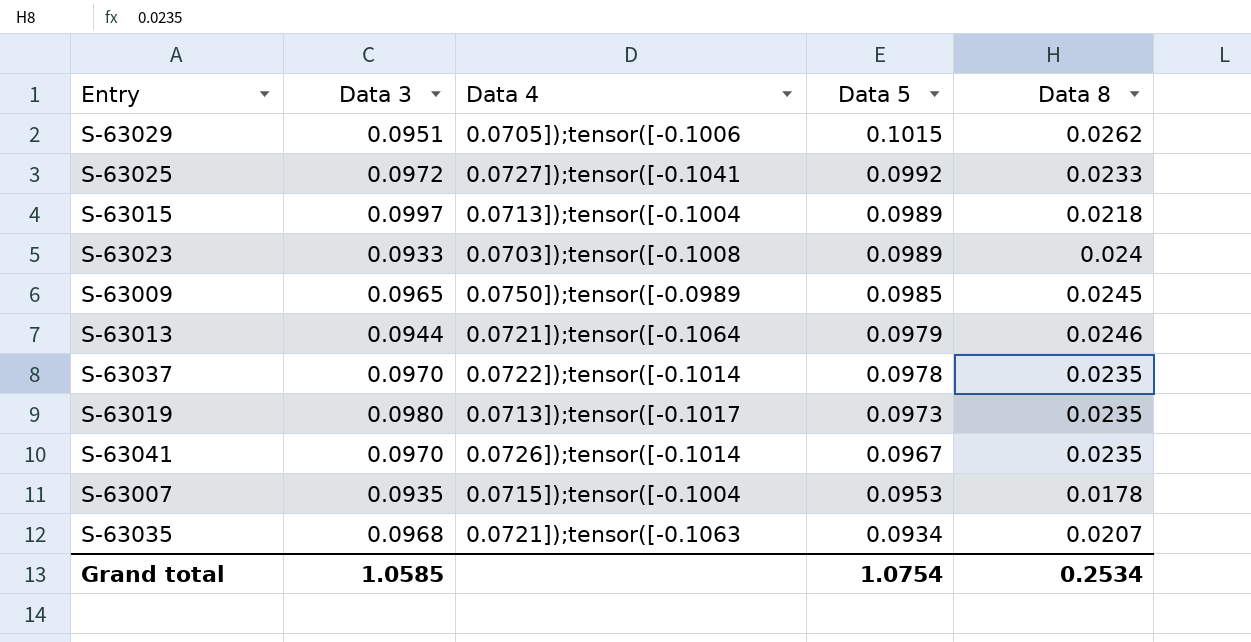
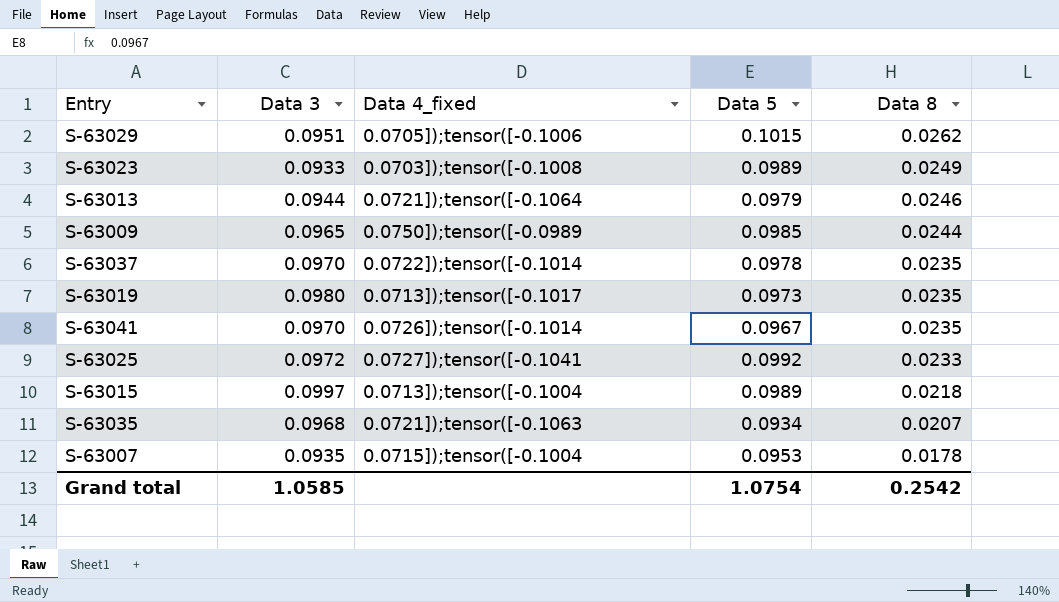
row order: Data 5 descending -> Data 8 descending
column name: Data 4 -> Data 4_fixed
S-63023 | Data 8: 0.024 -> 0.0249
S-63009 | Data 8: 0.0245 -> 0.0244
Grand total | Data 8: 0.2534 -> 0.2542

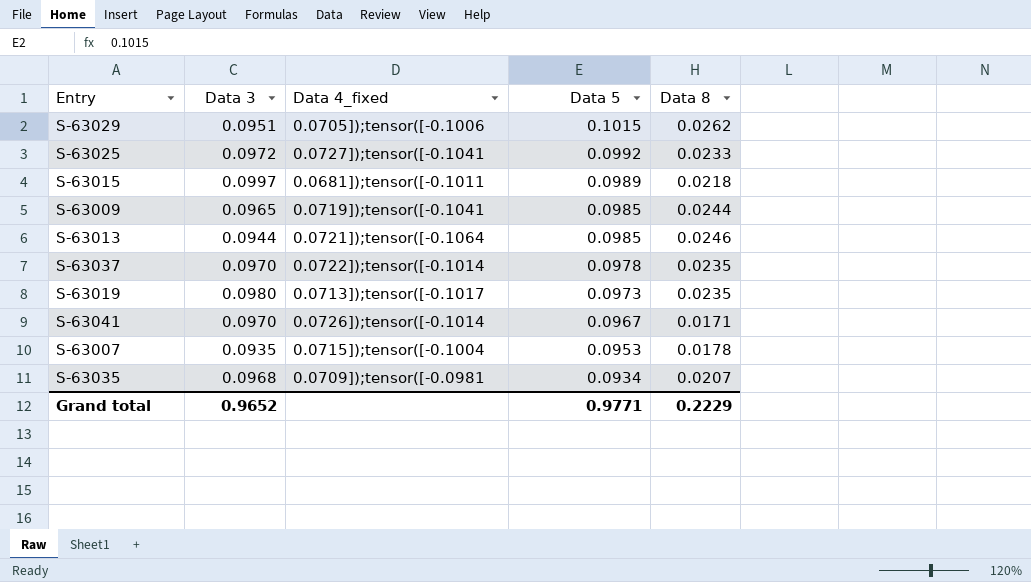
row order: Data 8 descending -> Data 5 descending
row S-63023: 0.0933 | 0.0703]);tensor([-0.1008 | 0.0989 | 0.0249 -> none
S-63015 | Data 4_fixed: 0.0713]);tensor([-0.1004 -> 0.0681]);tensor([-0.1011
S-63009 | Data 4_fixed: 0.0750]);tensor([-0.0989 -> 0.0719]);tensor([-0.1041
S-63013 | Data 5: 0.0979 -> 0.0985
S-63041 | Data 8: 0.0235 -> 0.0171
S-63035 | Data 4_fixed: 0.0721]);tensor([-0.1063 -> 0.0709]);tensor([-0.0981
Grand total | Data 3: 1.0585 -> 0.9652
Grand total | Data 5: 1.0754 -> 0.9771
Grand total | Data 8: 0.2542 -> 0.2229

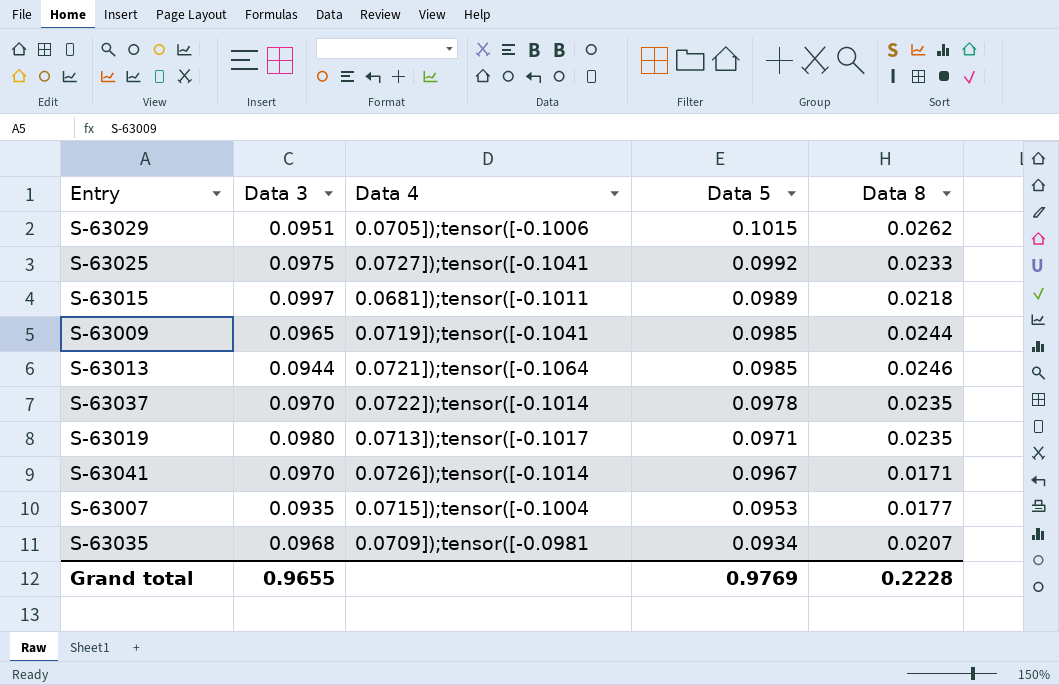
column name: Data 4_fixed -> Data 4
S-63025 | Data 3: 0.0972 -> 0.0975
S-63019 | Data 5: 0.0973 -> 0.0971
S-63007 | Data 8: 0.0178 -> 0.0177
Grand total | Data 3: 0.9652 -> 0.9655
Grand total | Data 5: 0.9771 -> 0.9769
Grand total | Data 8: 0.2229 -> 0.2228

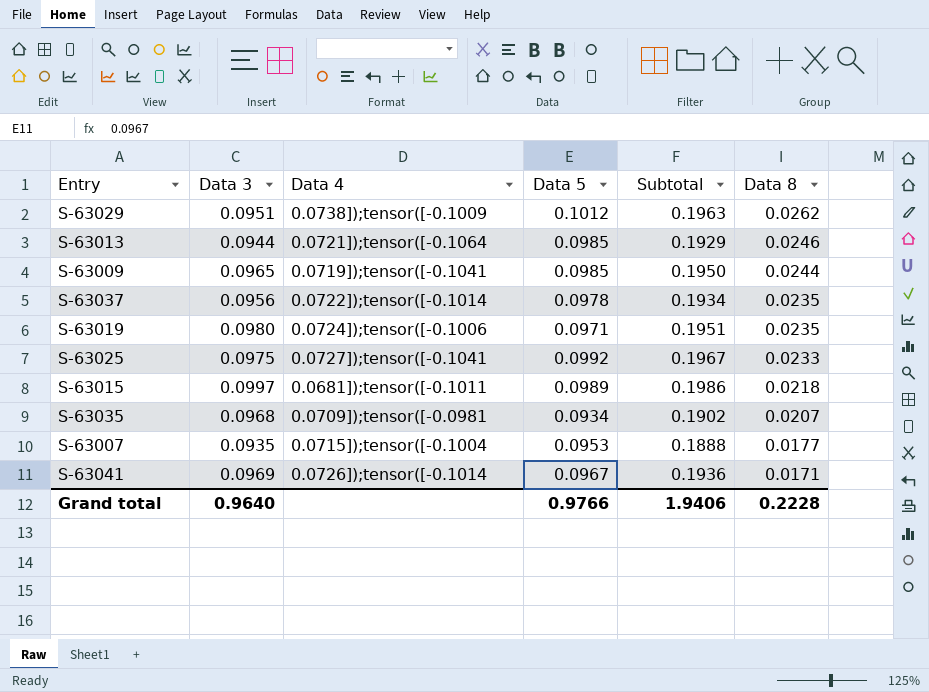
row order: Data 5 descending -> Data 8 descending
column Subtotal | formula: none -> [Data 3] + [Data 5]
S-63029 | Data 4: 0.0705]);tensor([-0.1006 -> 0.0738]);tensor([-0.1009
S-63029 | Data 5: 0.1015 -> 0.1012
S-63037 | Data 3: 0.0970 -> 0.0956
S-63019 | Data 4: 0.0713]);tensor([-0.1017 -> 0.0724]);tensor([-0.1006
S-63041 | Data 3: 0.0970 -> 0.0969
Grand total | Data 3: 0.9655 -> 0.9640
Grand total | Data 5: 0.9769 -> 0.9766

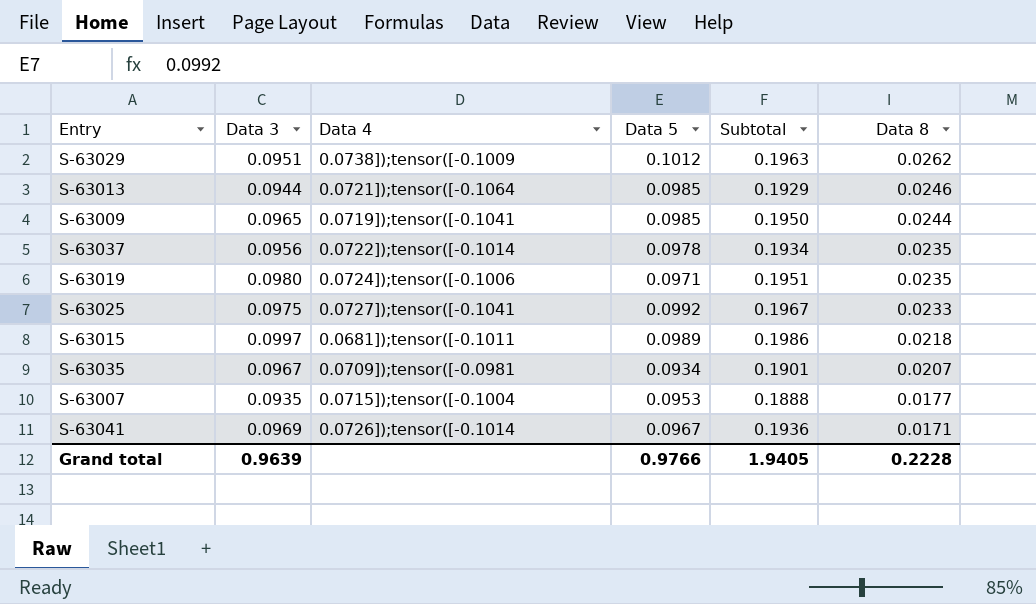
S-63035 | Data 3: 0.0968 -> 0.0967
S-63035 | Subtotal: 0.1902 -> 0.1901
Grand total | Data 3: 0.9640 -> 0.9639
Grand total | Subtotal: 1.9406 -> 1.9405

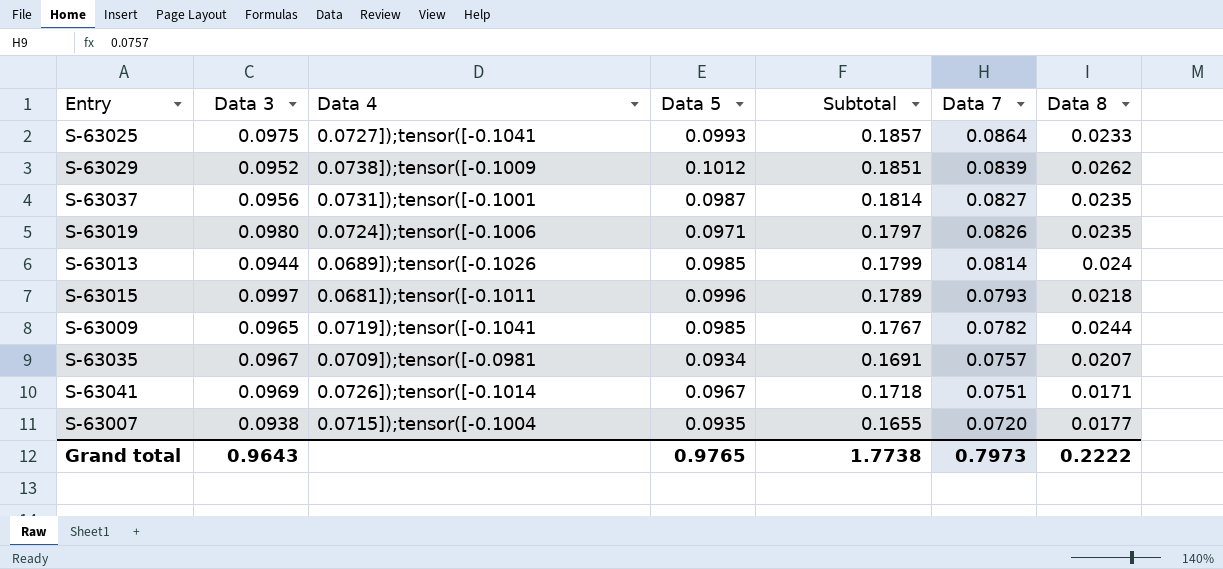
row order: Data 8 descending -> Data 7 descending
column Subtotal | formula: [Data 3] + [Data 5] -> [Data 5] + [Data 7]
column Data 7 | position: none -> 6
S-63025 | Data 5: 0.0992 -> 0.0993
S-63029 | Data 3: 0.0951 -> 0.0952
S-63037 | Data 4: 0.0722]);tensor([-0.1014 -> 0.0731]);tensor([-0.1001
S-63037 | Data 5: 0.0978 -> 0.0987
S-63013 | Data 4: 0.0721]);tensor([-0.1064 -> 0.0689]);tensor([-0.1026
S-63013 | Data 8: 0.0246 -> 0.024
S-63015 | Data 5: 0.0989 -> 0.0996
S-63007 | Data 3: 0.0935 -> 0.0938
S-63007 | Data 5: 0.0953 -> 0.0935
Grand total | Data 3: 0.9639 -> 0.9643
Grand total | Data 5: 0.9766 -> 0.9765
Grand total | Subtotal: 1.9405 -> 1.7738
Grand total | Data 8: 0.2228 -> 0.2222

